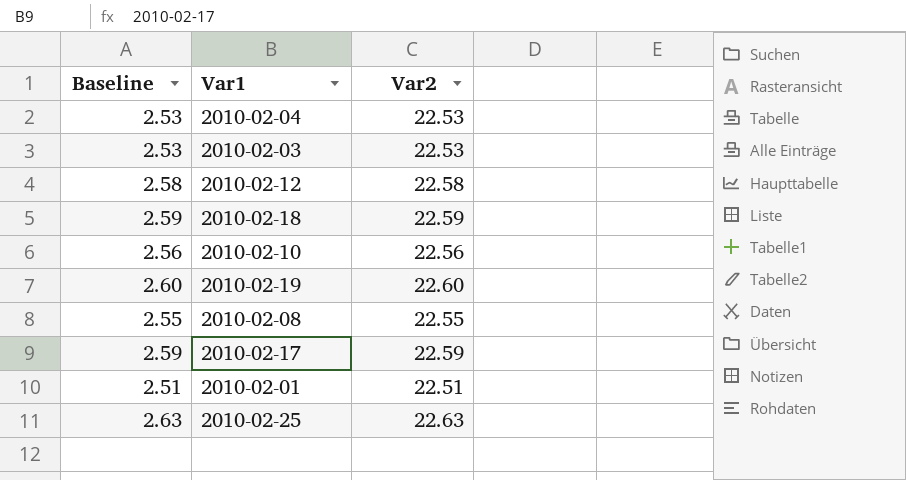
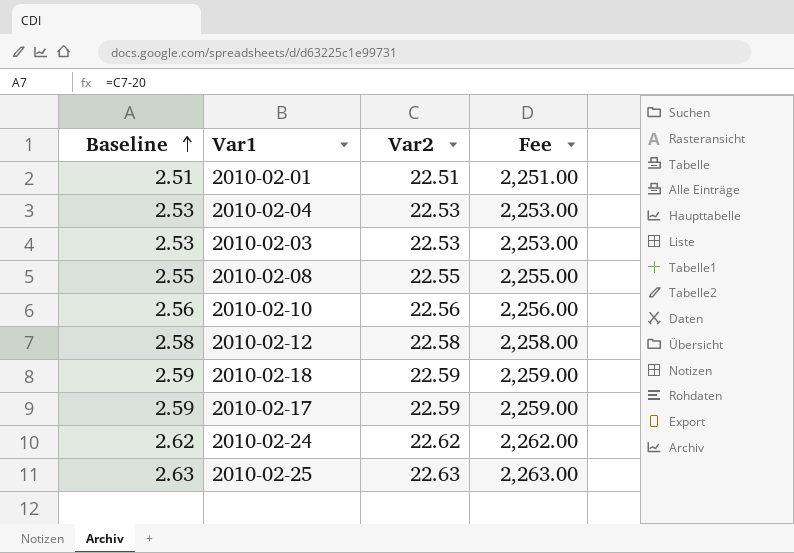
row order: none -> Baseline ascending
column Fee | formula: none -> [Var2] * 100
row 2010-02-19: 2.60 | 22.60 -> none
row 2010-02-24: none -> 2.62 | 22.62 | 2,262.00

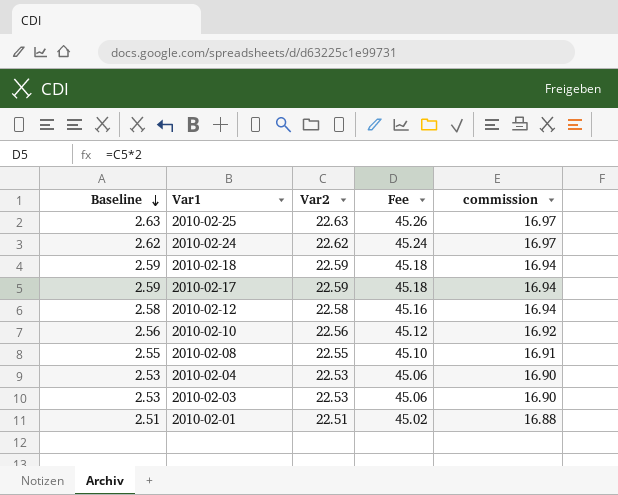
row order: Baseline ascending -> Baseline descending
column Fee | formula: [Var2] * 100 -> [Var2] * 2
column commission | formula: none -> [Var2] * 0.75

